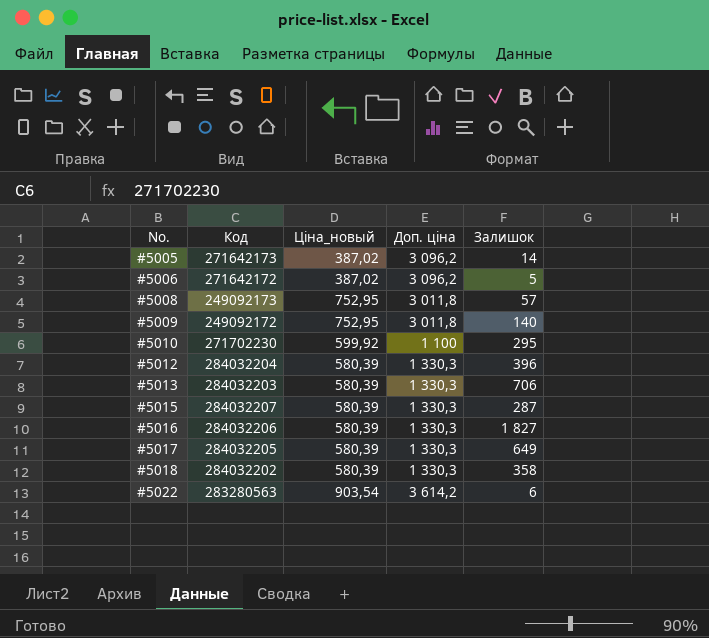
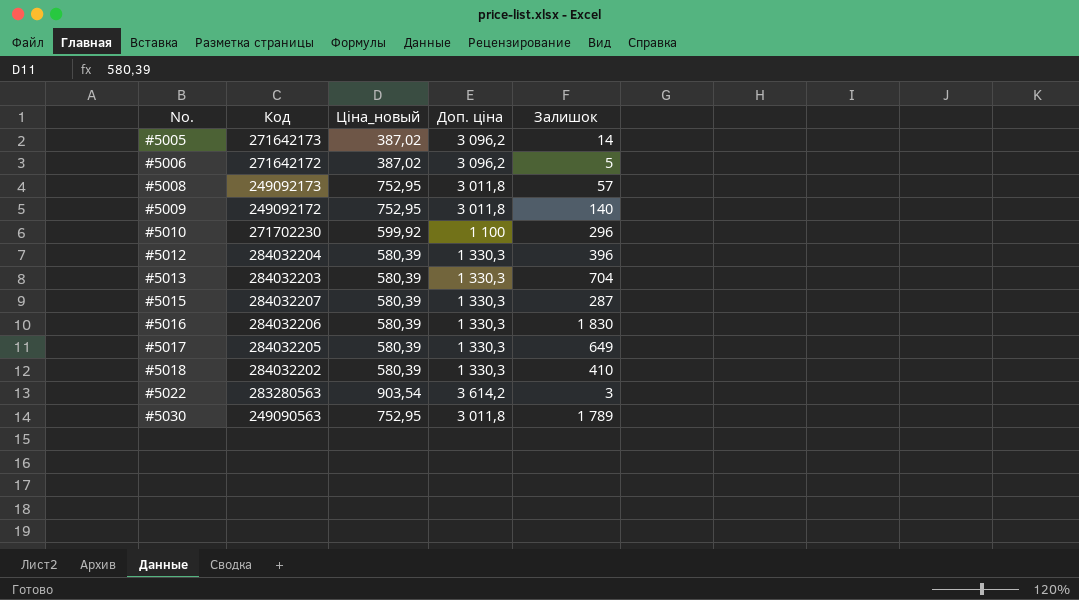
#5010 | Залишок: 295 -> 296
#5013 | Залишок: 706 -> 704
#5016 | Залишок: 1 827 -> 1 830
#5018 | Залишок: 358 -> 410
#5022 | Залишок: 6 -> 3
row #5030: none -> 249090563 | 752,95 | 3 011,8 | 1 789

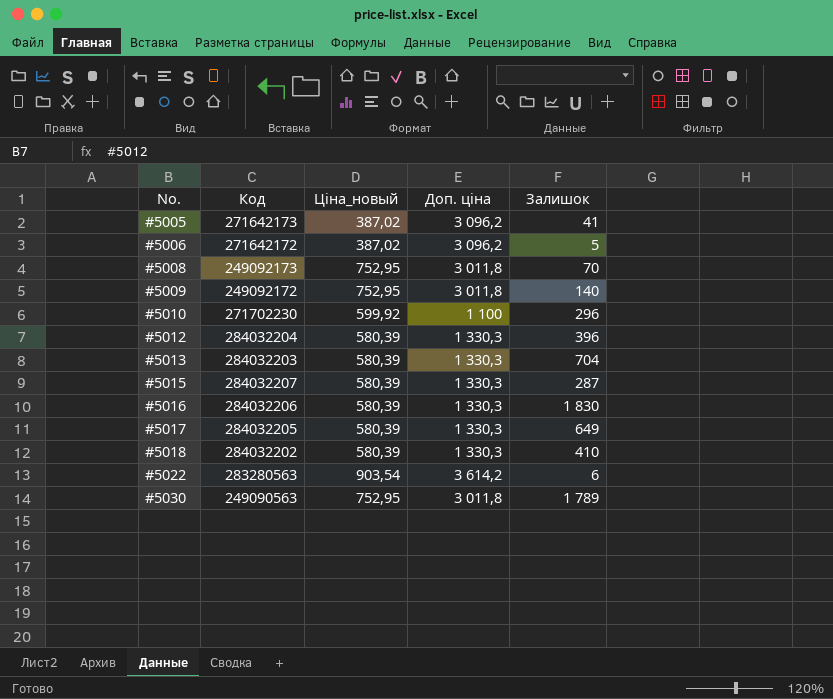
#5005 | Залишок: 14 -> 41
#5008 | Залишок: 57 -> 70
#5022 | Залишок: 3 -> 6

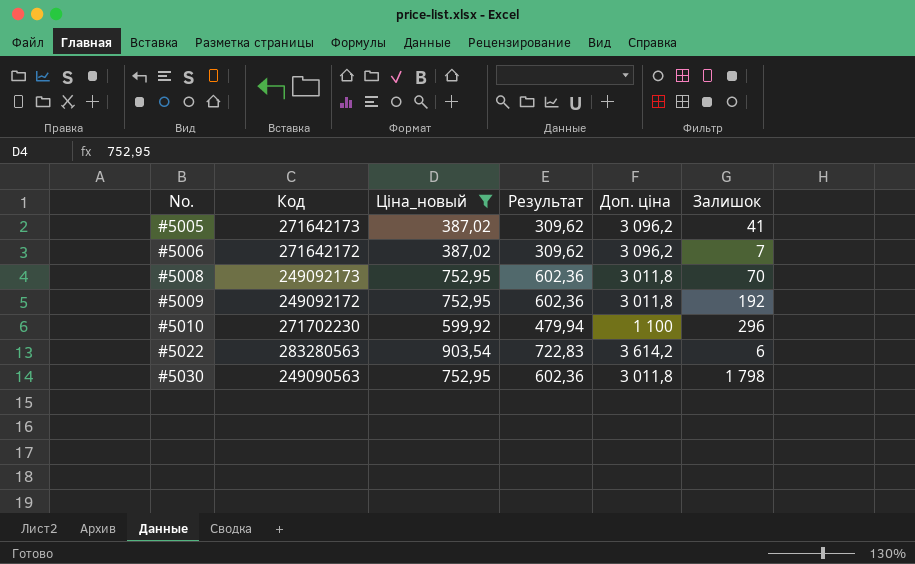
filter: none -> Ціна_новый != 580,39
column Результат | formula: none -> [Ціна_новый] * 0,8
#5006 | Залишок: 5 -> 7
#5009 | Залишок: 140 -> 192
#5030 | Залишок: 1 789 -> 1 798

